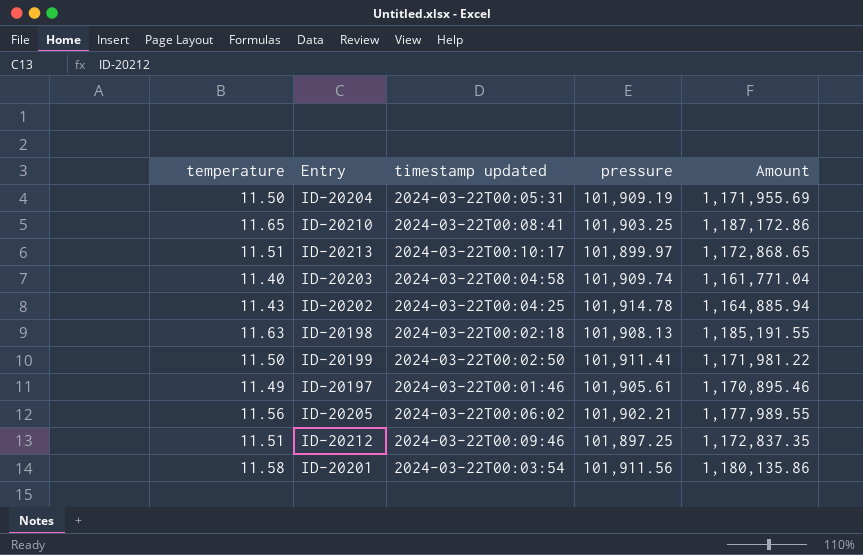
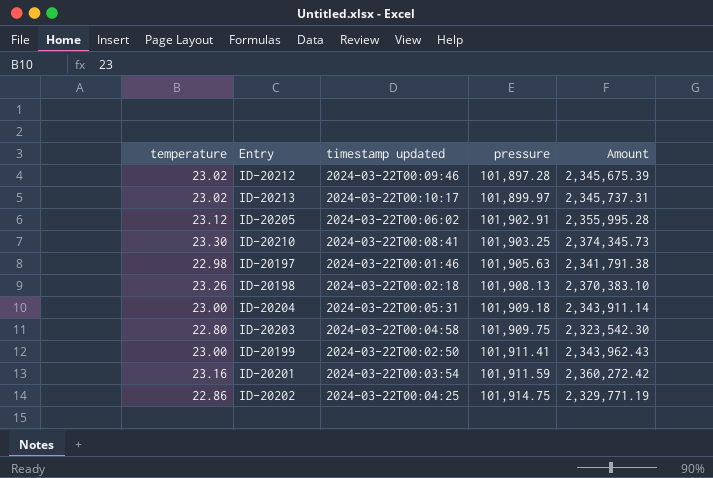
row order: none -> pressure ascending
ID-20212 | temperature: 11.51 -> 23.02
ID-20212 | pressure: 101,897.25 -> 101,897.28
ID-20212 | Amount: 1,172,837.35 -> 2,345,675.39
ID-20213 | temperature: 11.51 -> 23.02
ID-20213 | Amount: 1,172,868.65 -> 2,345,737.31
ID-20205 | temperature: 11.56 -> 23.12
ID-20205 | pressure: 101,902.21 -> 101,902.91
ID-20205 | Amount: 1,177,989.55 -> 2,355,995.28
ID-20210 | temperature: 11.65 -> 23.30
ID-20210 | Amount: 1,187,172.86 -> 2,374,345.73
ID-20197 | temperature: 11.49 -> 22.98
ID-20197 | pressure: 101,905.61 -> 101,905.63
ID-20197 | Amount: 1,170,895.46 -> 2,341,791.38
ID-20198 | temperature: 11.63 -> 23.26
ID-20198 | Amount: 1,185,191.55 -> 2,370,383.10
ID-20204 | temperature: 11.50 -> 23.00
ID-20204 | pressure: 101,909.19 -> 101,909.18
ID-20204 | Amount: 1,171,955.69 -> 2,343,911.14
ID-20203 | temperature: 11.40 -> 22.80
ID-20203 | pressure: 101,909.74 -> 101,909.75
ID-20203 | Amount: 1,161,771.04 -> 2,323,542.30
ID-20199 | temperature: 11.50 -> 23.00
ID-20199 | Amount: 1,171,981.22 -> 2,343,962.43
ID-20201 | temperature: 11.58 -> 23.16
ID-20201 | pressure: 101,911.56 -> 101,911.59
ID-20201 | Amount: 1,180,135.86 -> 2,360,272.42
ID-20202 | temperature: 11.43 -> 22.86
ID-20202 | pressure: 101,914.78 -> 101,914.75
ID-20202 | Amount: 1,164,885.94 -> 2,329,771.19

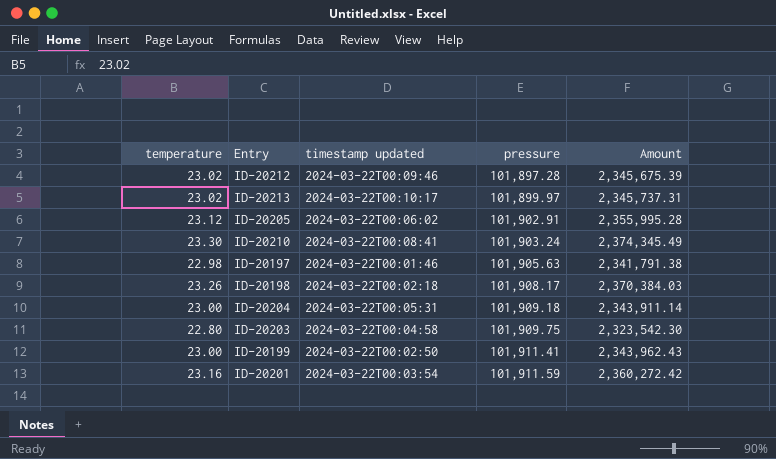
row ID-20202: 22.86 | 2024-03-22T00:04:25 | 101,914.75 | 2,329,771.19 -> none
ID-20210 | pressure: 101,903.25 -> 101,903.24
ID-20210 | Amount: 2,374,345.73 -> 2,374,345.49
ID-20198 | pressure: 101,908.13 -> 101,908.17
ID-20198 | Amount: 2,370,383.10 -> 2,370,384.03

